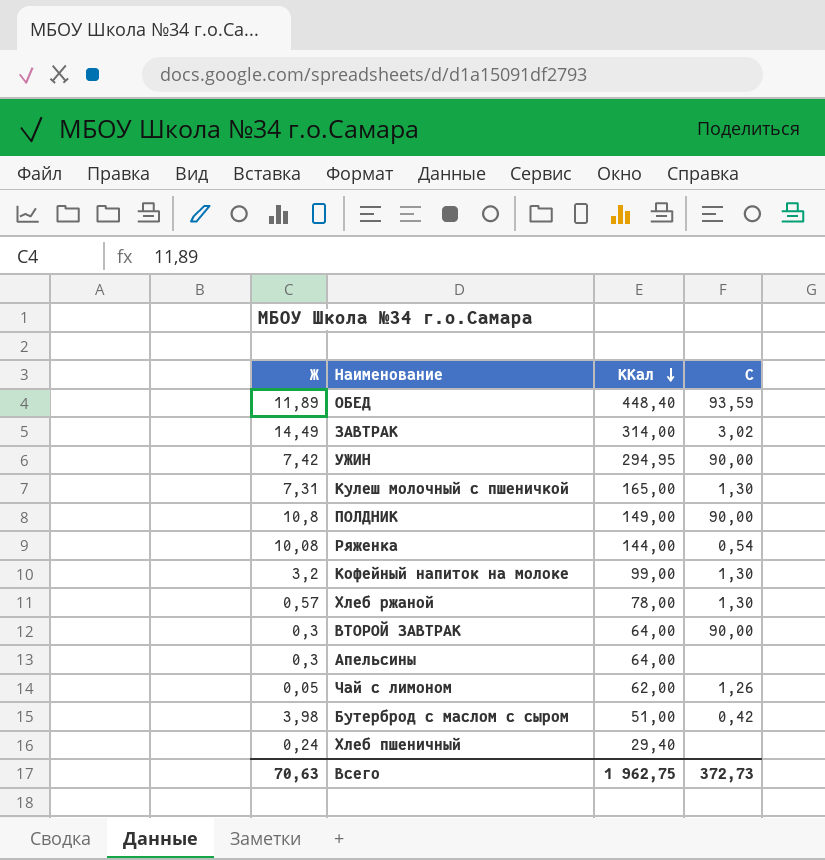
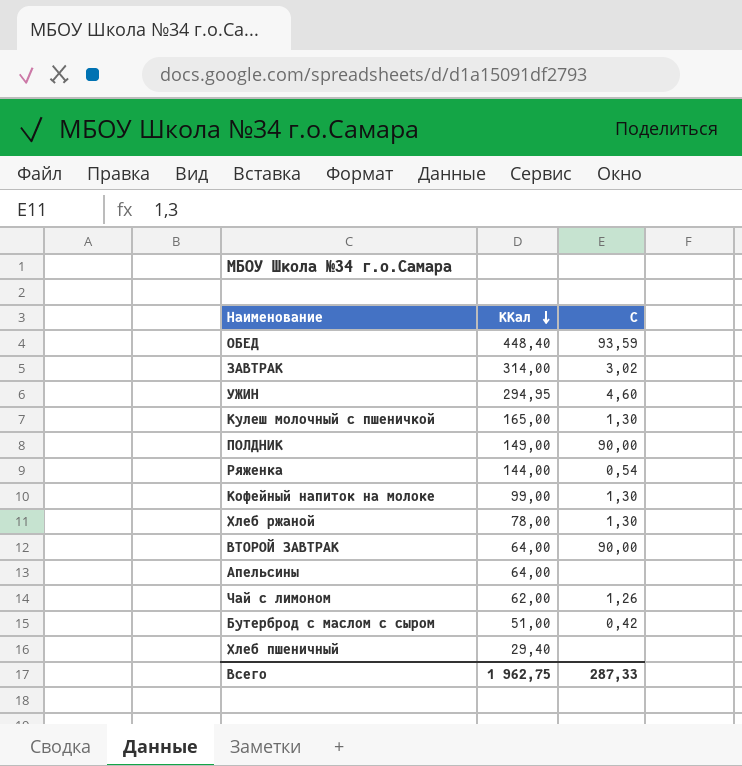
column Ж | position: 1 -> none
УЖИН | C: 90,00 -> 4,60
Всего | C: 372,73 -> 287,33

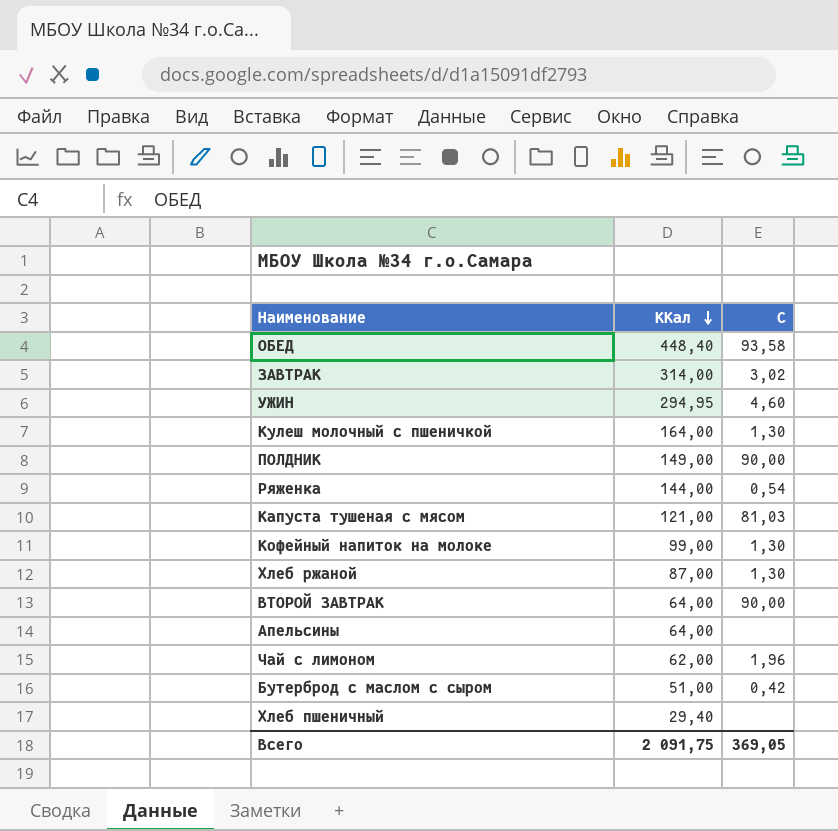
ОБЕД | C: 93,59 -> 93,58
Кулеш молочный с пшеничкой | ККал: 165,00 -> 164,00
row Капуста тушеная с мясом: none -> 121,00 | 81,03
Хлеб ржаной | ККал: 78,00 -> 87,00
Чай с лимоном | C: 1,26 -> 1,96
Всего | ККал: 1 962,75 -> 2 091,75
Всего | C: 287,33 -> 369,05

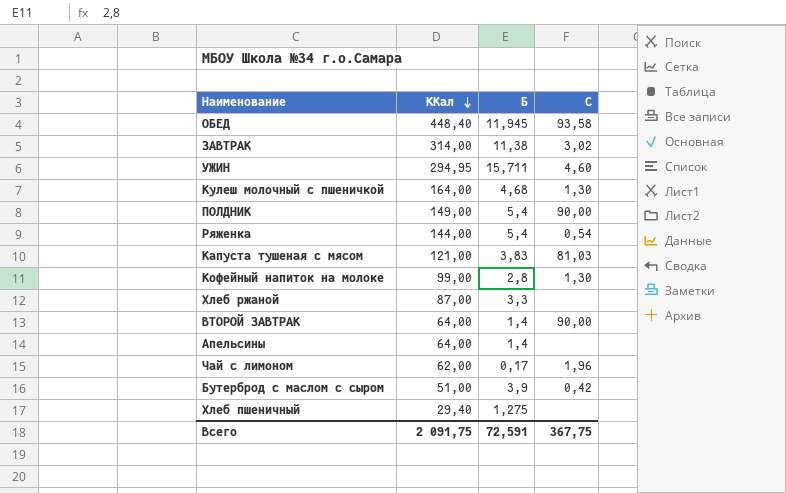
column Б | position: none -> 3
Хлеб ржаной | C: 1,30 -> none
Всего | C: 369,05 -> 367,75

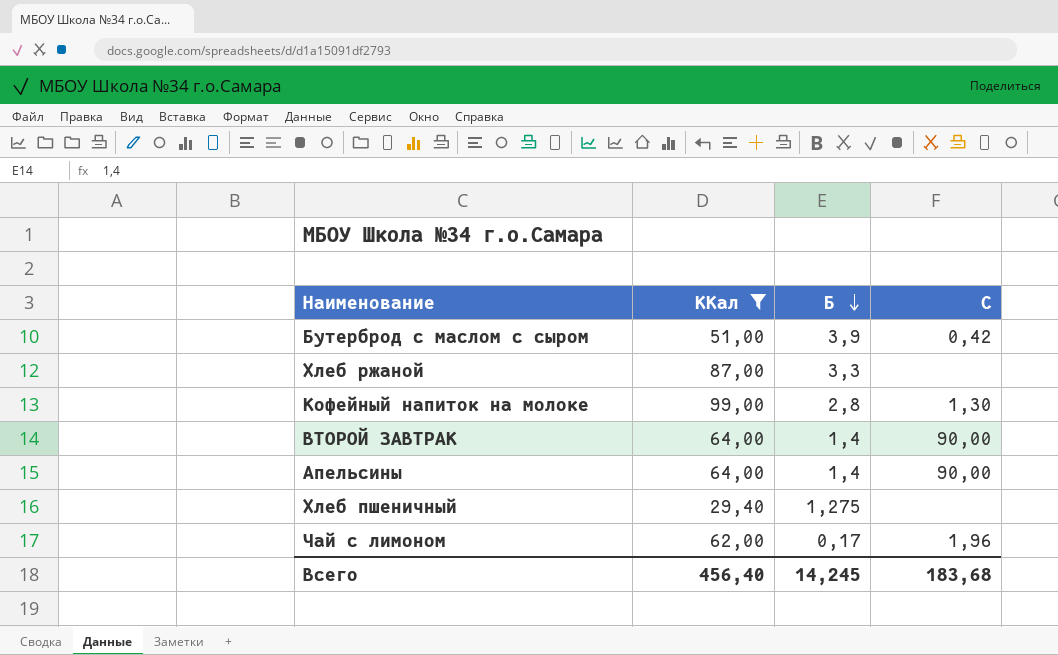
filter: none -> ККал <= 99,00
row order: ККал descending -> Б descending
Апельсины | C: none -> 90,00
Всего | ККал: 2 091,75 -> 456,40
Всего | Б: 72,591 -> 14,245
Всего | C: 367,75 -> 183,68

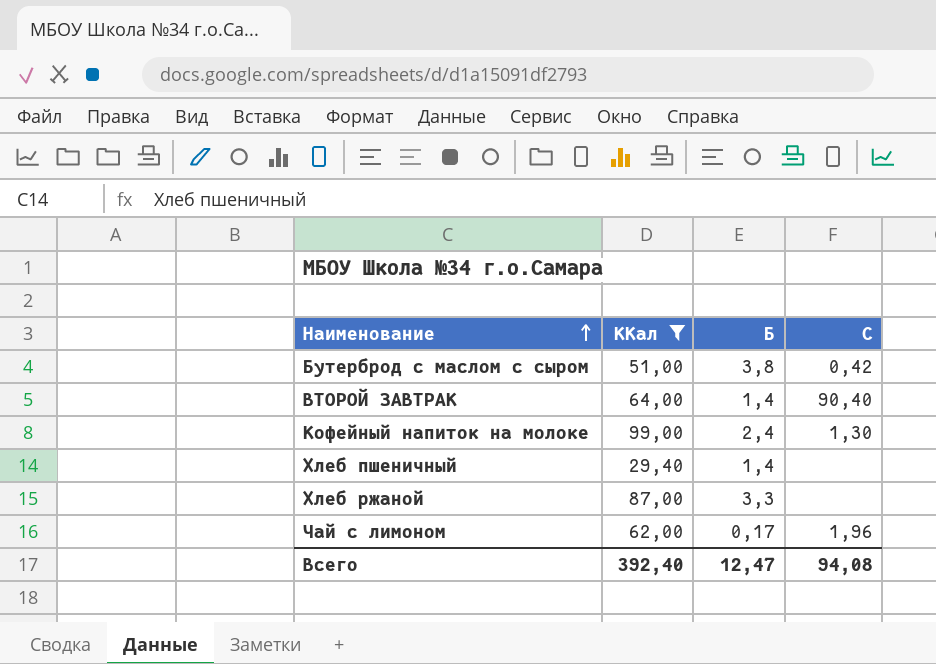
row order: Б descending -> Наименование ascending
row Апельсины: 64,00 | 1,4 | 90,00 -> none
Бутерброд с маслом с сыром | Б: 3,9 -> 3,8
ВТОРОЙ ЗАВТРАК | C: 90,00 -> 90,40
Кофейный напиток на молоке | Б: 2,8 -> 2,4
Хлеб пшеничный | Б: 1,275 -> 1,4
Всего | ККал: 456,40 -> 392,40
Всего | Б: 14,245 -> 12,47
Всего | C: 183,68 -> 94,08

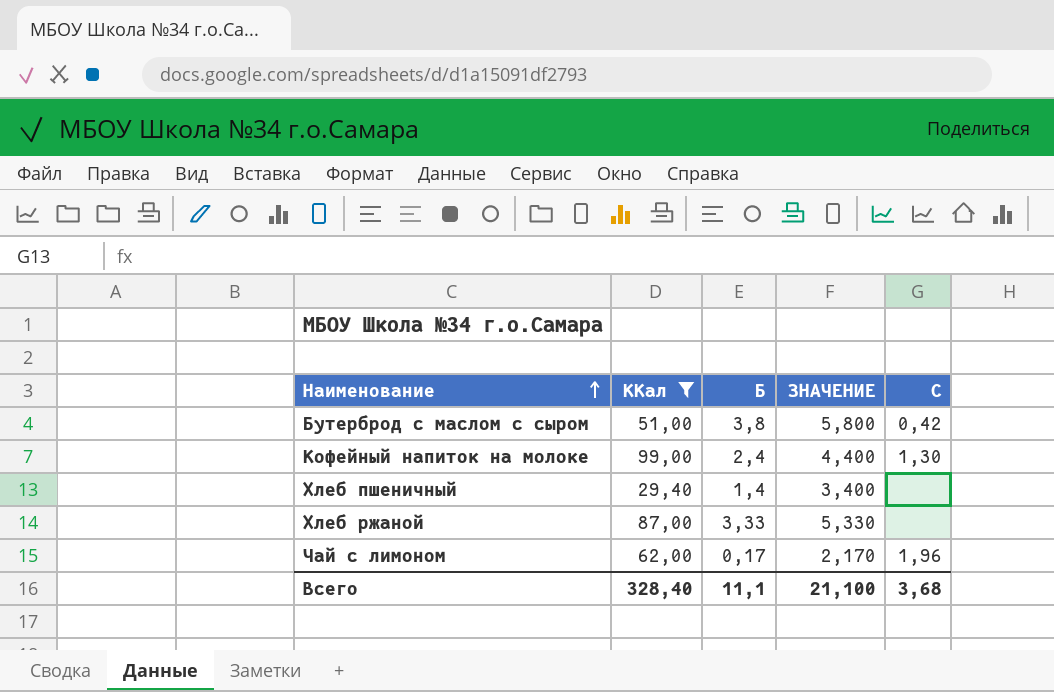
column ЗНАЧЕНИЕ | formula: none -> [Б] + 2
row ВТОРОЙ ЗАВТРАК: 64,00 | 1,4 | 90,40 -> none
Хлеб ржаной | Б: 3,3 -> 3,33
Всего | ККал: 392,40 -> 328,40
Всего | Б: 12,47 -> 11,1
Всего | C: 94,08 -> 3,68

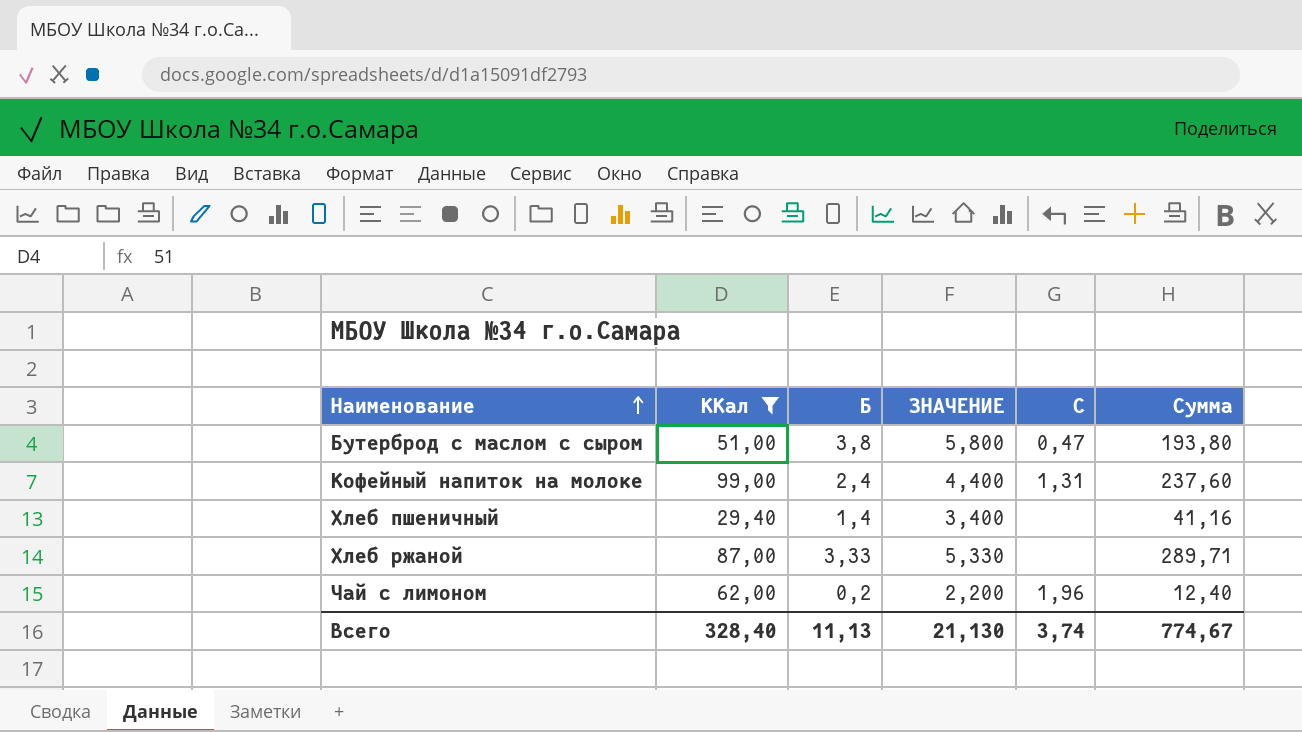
column Сумма | formula: none -> [ККал] * [Б]
Бутерброд с маслом с сыром | C: 0,42 -> 0,47
Кофейный напиток на молоке | C: 1,30 -> 1,31
Чай с лимоном | Б: 0,17 -> 0,2
Чай с лимоном | ЗНАЧЕНИЕ: 2,170 -> 2,200
Всего | Б: 11,1 -> 11,13
Всего | ЗНАЧЕНИЕ: 21,100 -> 21,130
Всего | C: 3,68 -> 3,74

